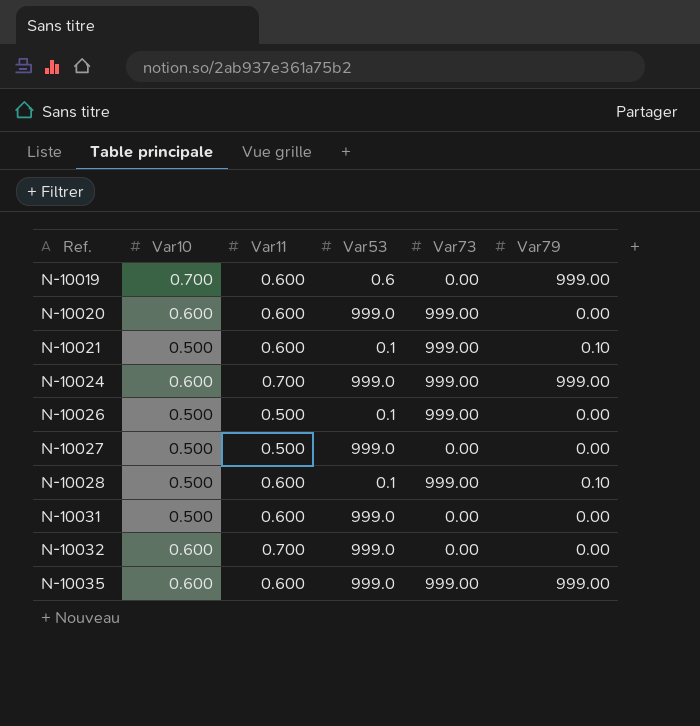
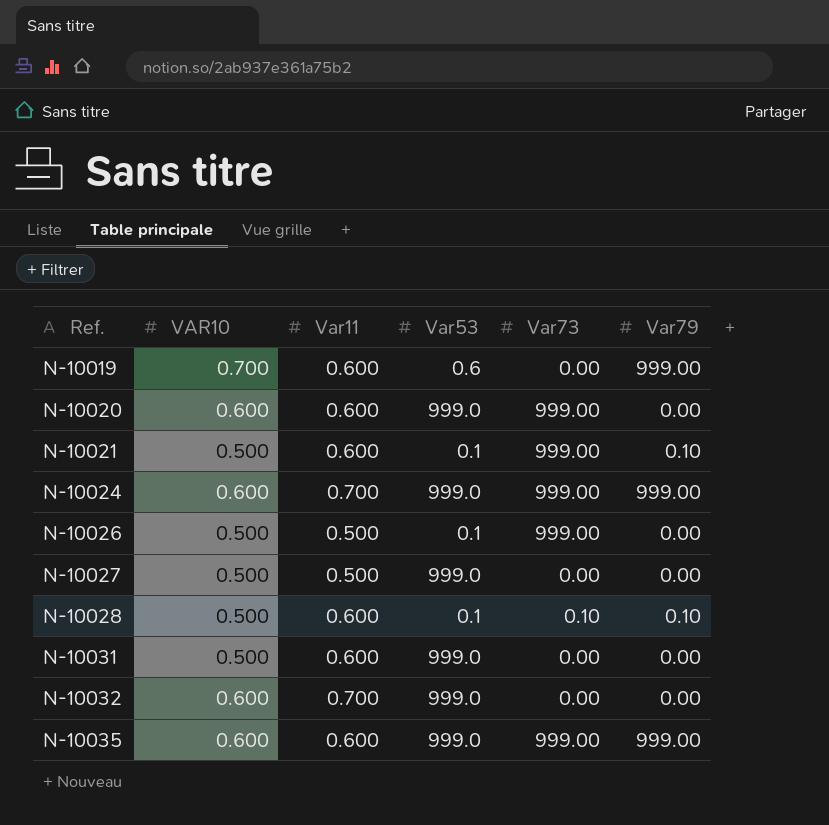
column name: Var10 -> VAR10
N-10028 | Var73: 999.00 -> 0.10

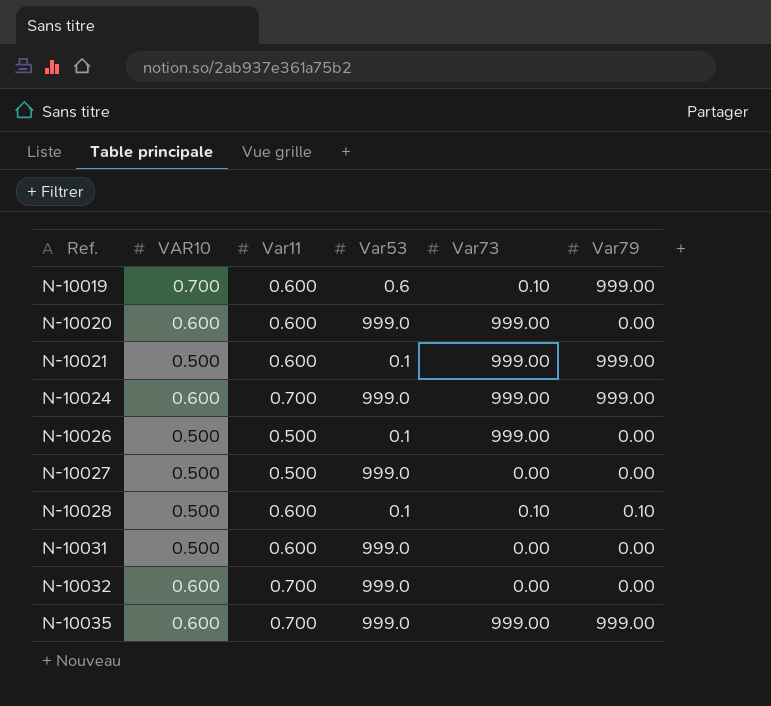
N-10019 | Var73: 0.00 -> 0.10
N-10021 | Var79: 0.10 -> 999.00
N-10035 | Var11: 0.600 -> 0.700

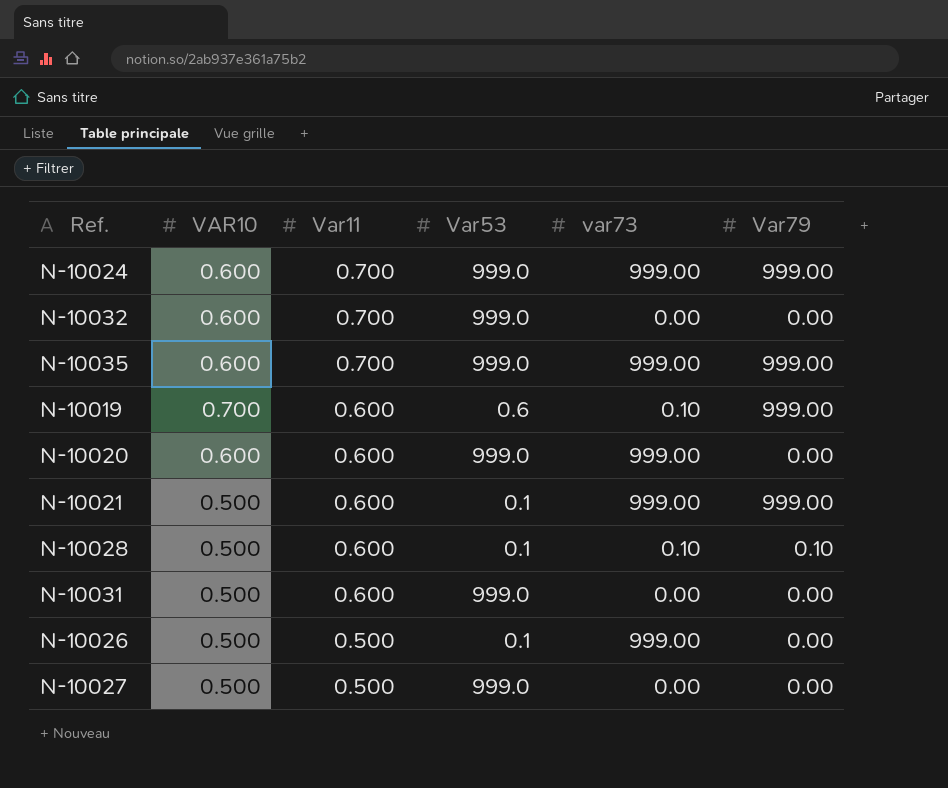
row order: Ref. ascending -> Var11 descending
column name: Var73 -> var73

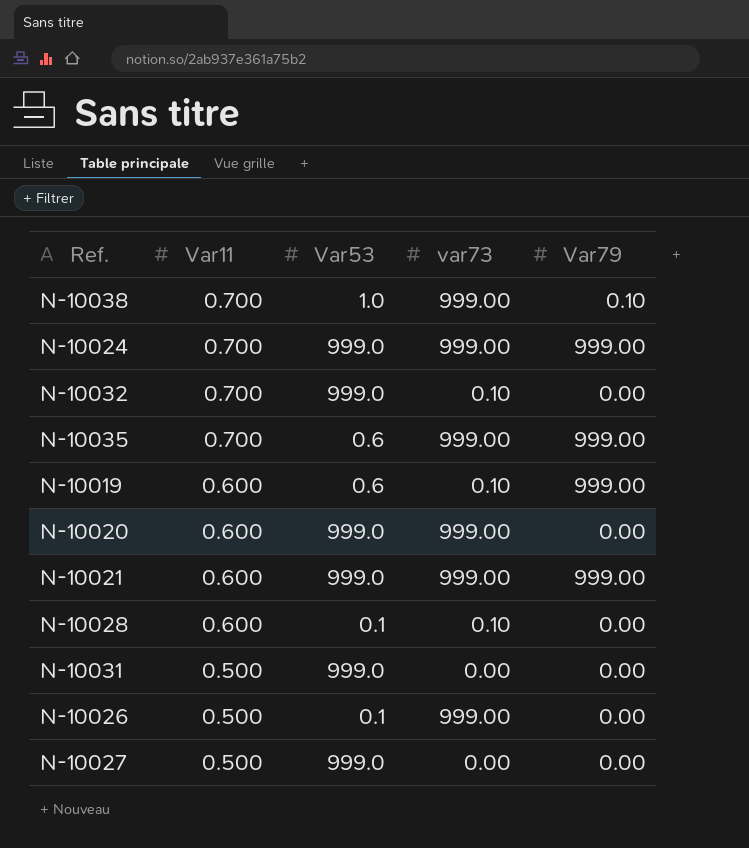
column VAR10 | position: 2 -> none
row N-10038: none -> 0.700 | 1.0 | 999.00 | 0.10
N-10032 | var73: 0.00 -> 0.10
N-10035 | Var53: 999.0 -> 0.6
N-10021 | Var53: 0.1 -> 999.0
N-10028 | Var79: 0.10 -> 0.00
N-10031 | Var11: 0.600 -> 0.500

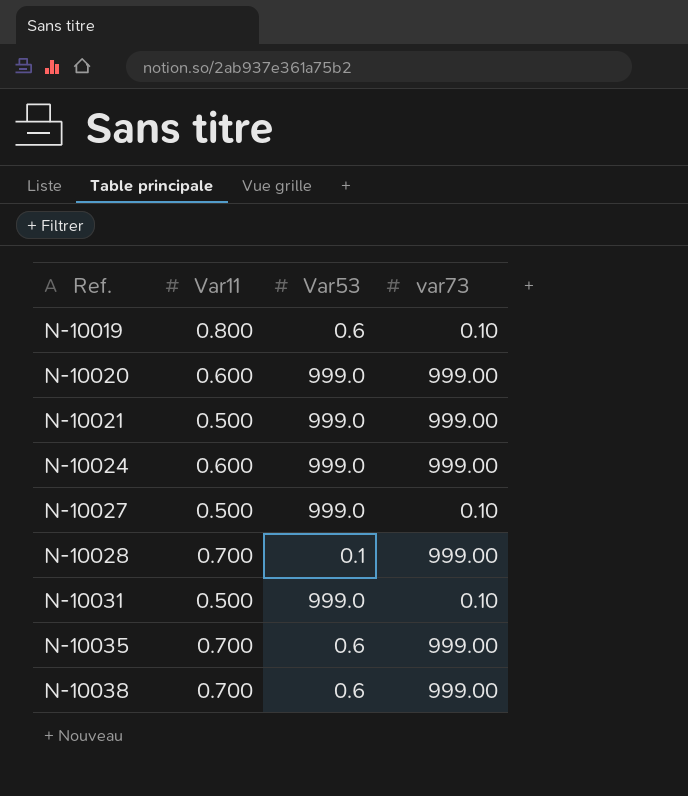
row order: Var11 descending -> Ref. ascending
column Var79 | position: 5 -> none
row N-10032: 0.700 | 999.0 | 0.10 | 0.00 -> none
row N-10026: 0.500 | 0.1 | 999.00 | 0.00 -> none
N-10019 | Var11: 0.600 -> 0.800
N-10021 | Var11: 0.600 -> 0.500
N-10024 | Var11: 0.700 -> 0.600
N-10027 | var73: 0.00 -> 0.10
N-10028 | Var11: 0.600 -> 0.700
N-10028 | var73: 0.10 -> 999.00
N-10031 | var73: 0.00 -> 0.10
N-10038 | Var53: 1.0 -> 0.6

